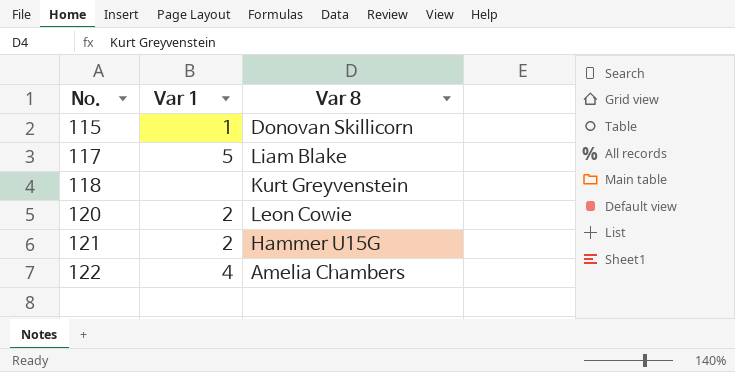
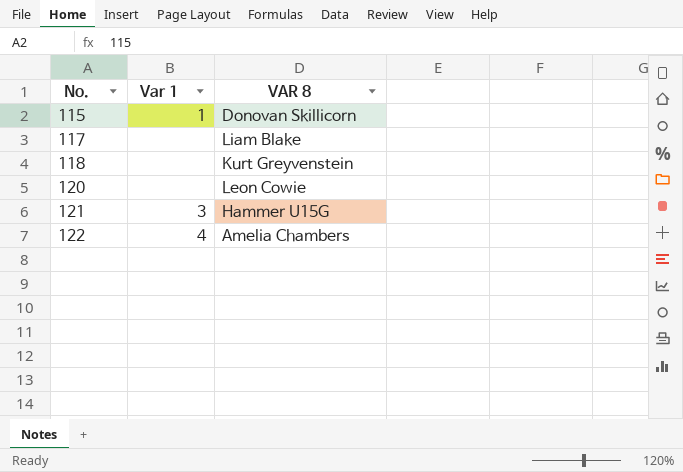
column name: Var 8 -> VAR 8
117 | Var 1: 5 -> none
120 | Var 1: 2 -> none
121 | Var 1: 2 -> 3

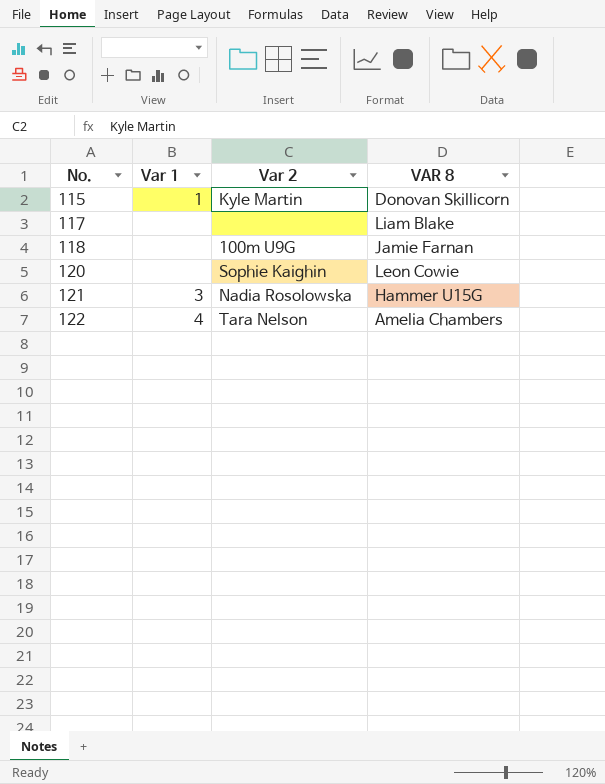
column Var 2 | position: none -> 3
118 | VAR 8: Kurt Greyvenstein -> Jamie Farnan

